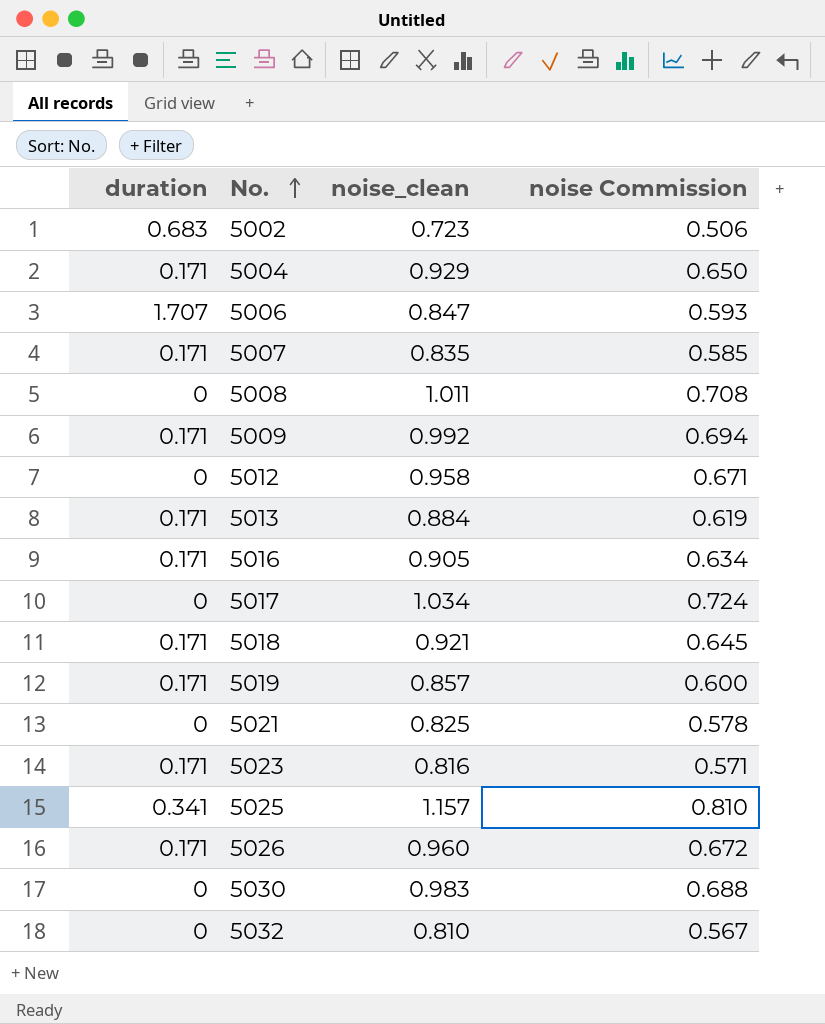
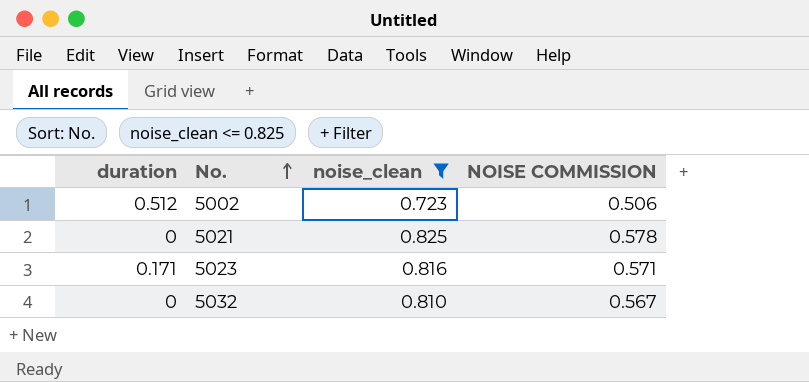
filter: none -> noise_clean <= 0.825
column name: noise Commission -> NOISE COMMISSION
5002 | duration: 0.683 -> 0.512

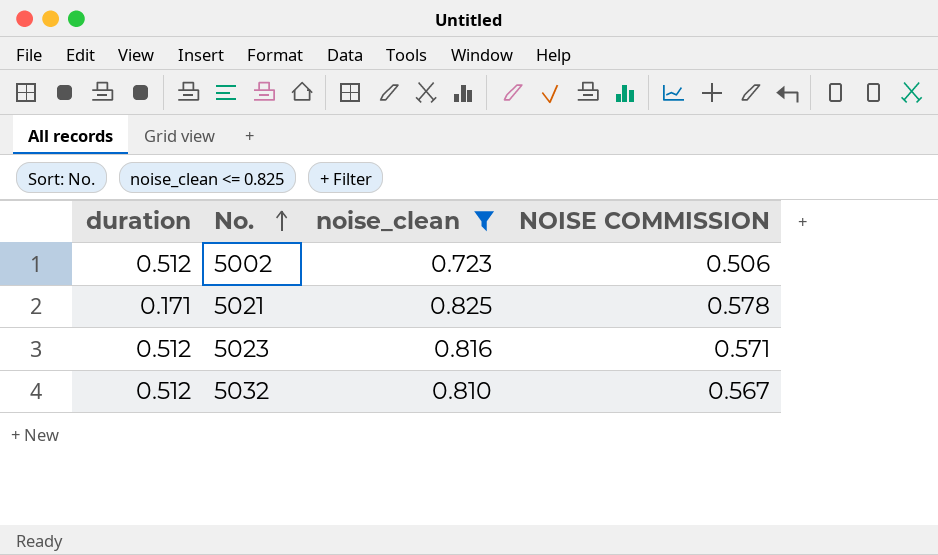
5021 | duration: 0 -> 0.171
5023 | duration: 0.171 -> 0.512
5032 | duration: 0 -> 0.512

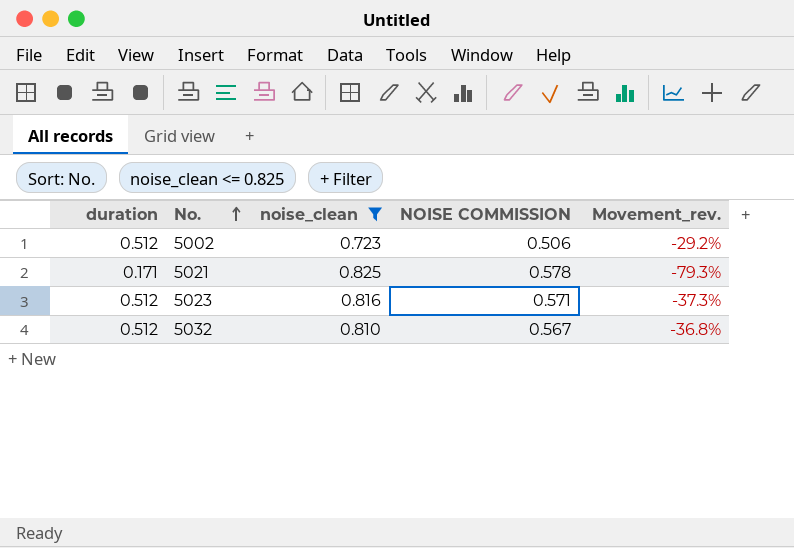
column Movement_rev. | formula: none -> ([duration] - [noise_clean]) / [noise_clean]

